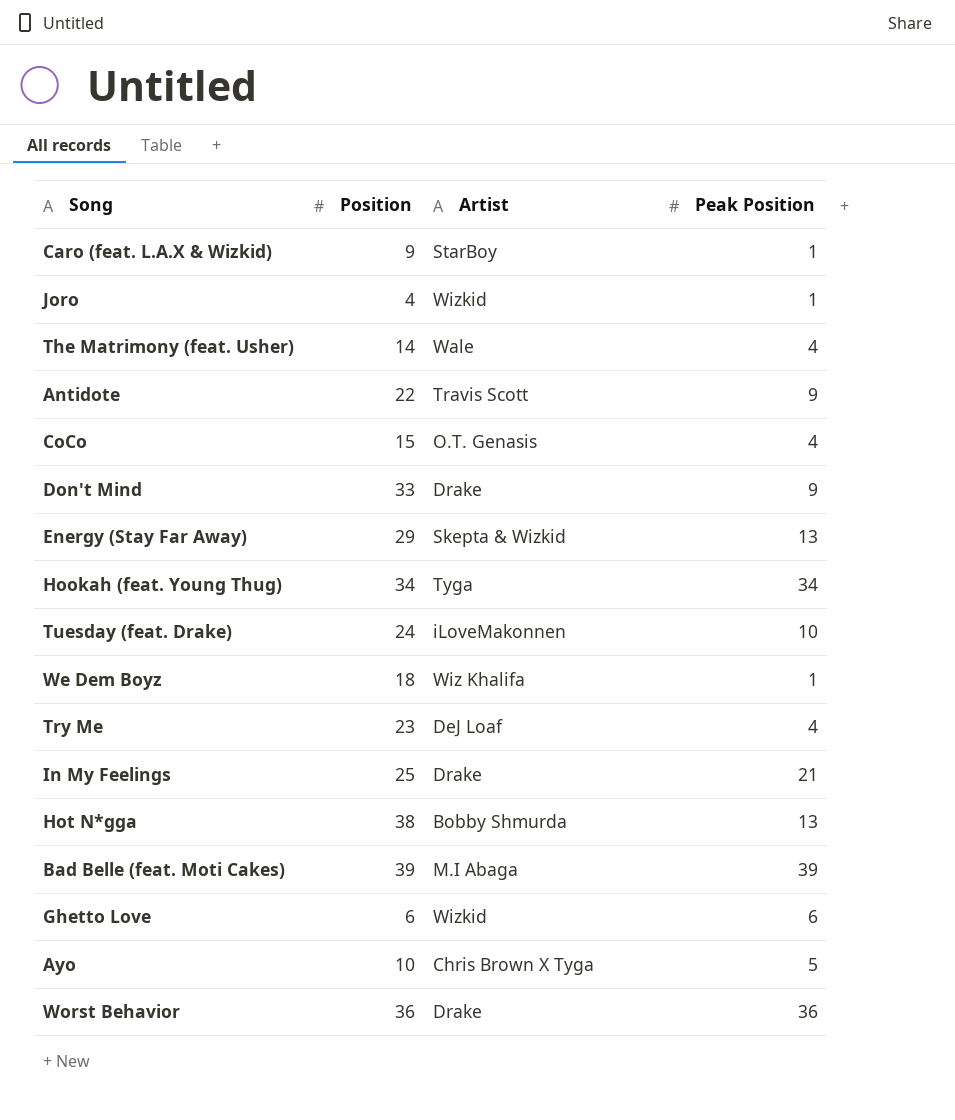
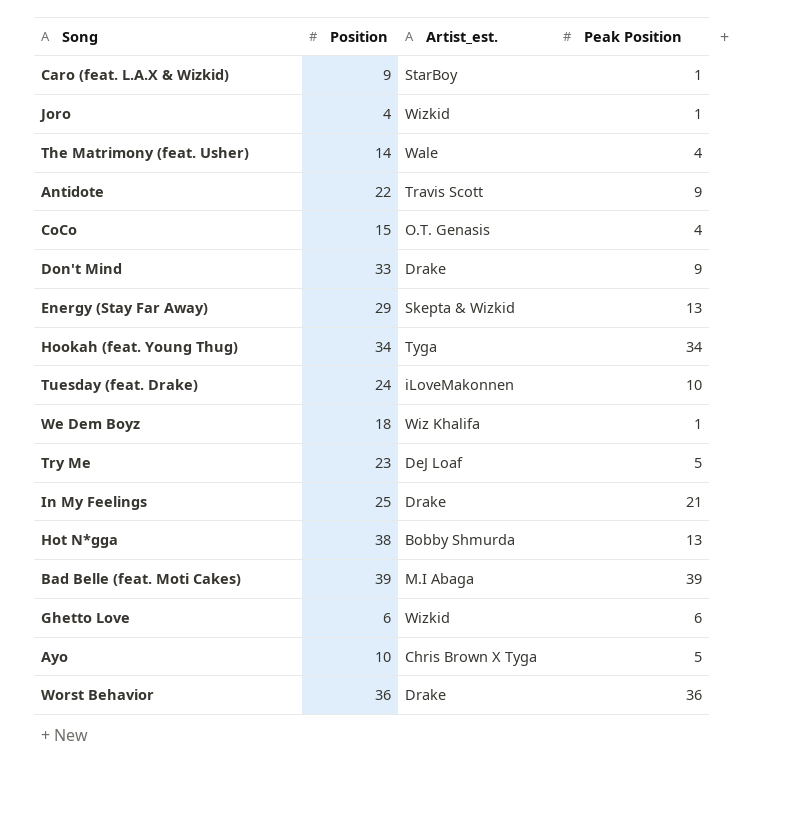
column name: Artist -> Artist_est.
Try Me | Peak Position: 4 -> 5

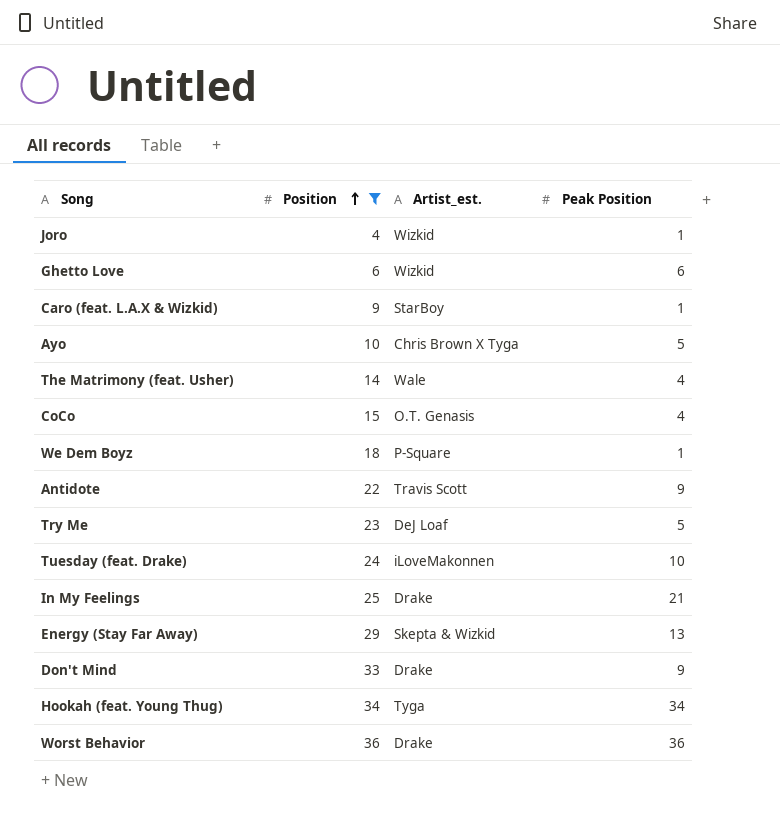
filter: none -> Position <= 36
row order: none -> Position ascending
We Dem Boyz | Artist_est.: Wiz Khalifa -> P-Square

